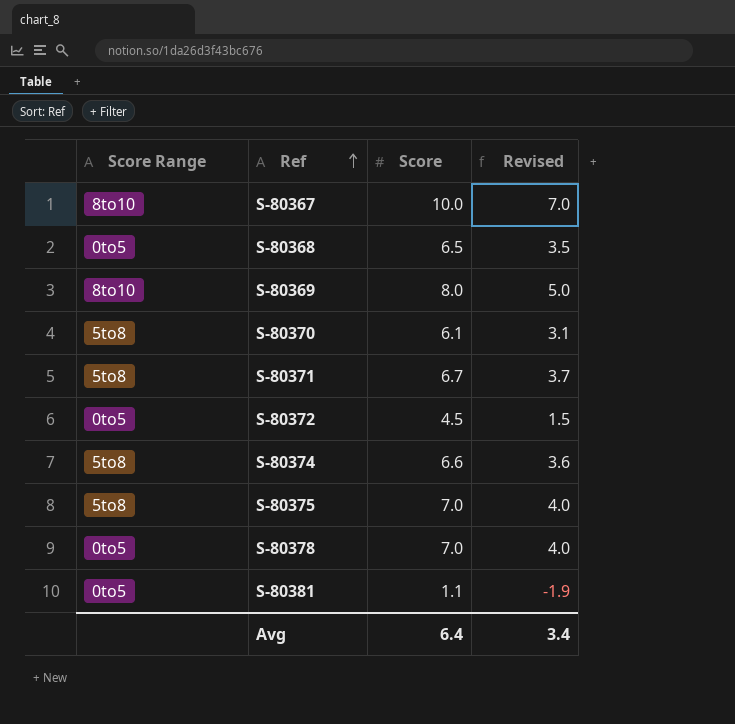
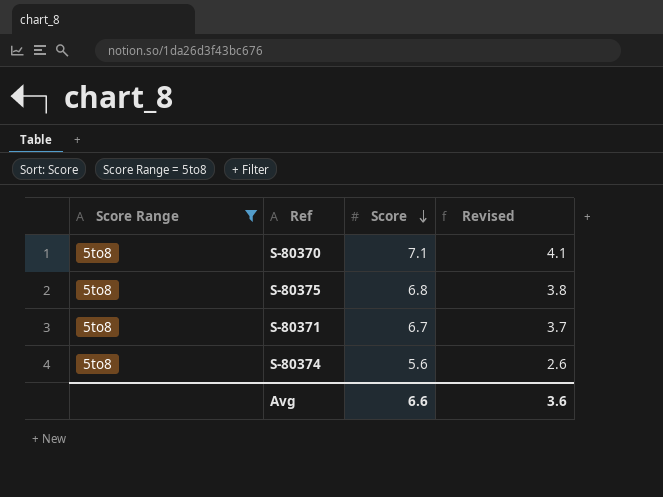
filter: none -> Score Range = 5to8
row order: Ref ascending -> Score descending
S-80370 | Score: 6.1 -> 7.1
S-80370 | Revised: 3.1 -> 4.1
S-80375 | Score: 7.0 -> 6.8
S-80375 | Revised: 4.0 -> 3.8
S-80374 | Score: 6.6 -> 5.6
S-80374 | Revised: 3.6 -> 2.6
Avg | Score: 6.4 -> 6.6
Avg | Revised: 3.4 -> 3.6

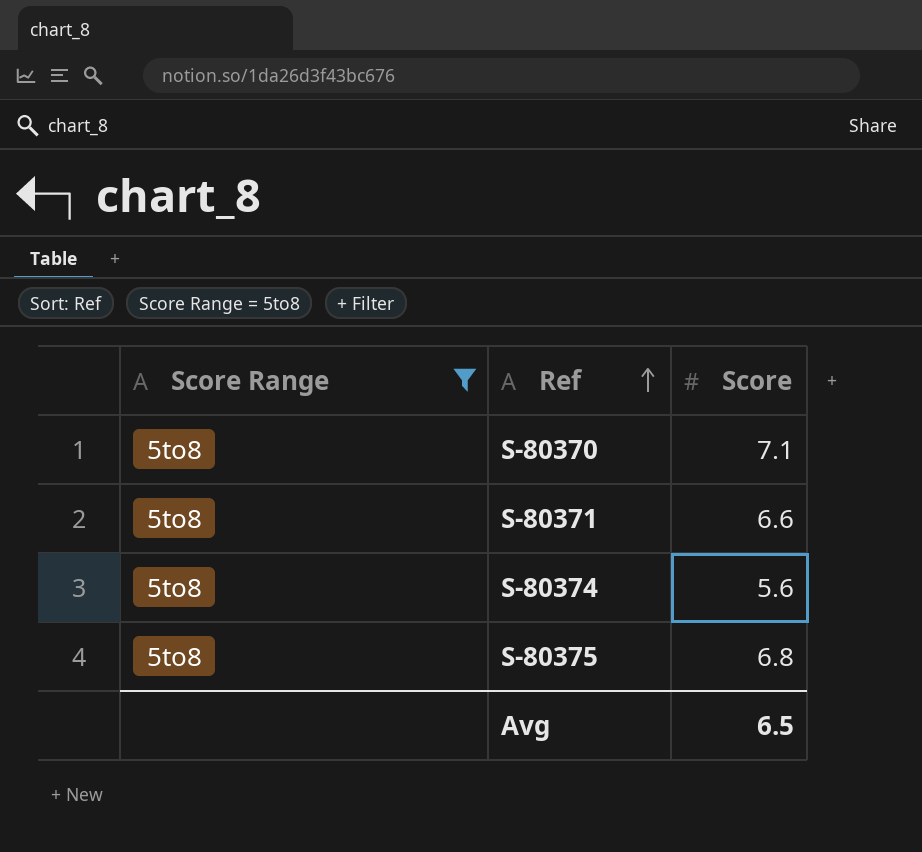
row order: Score descending -> Ref ascending
column Revised | formula: [Score] - 3 -> none
S-80371 | Score: 6.7 -> 6.6
Avg | Score: 6.6 -> 6.5

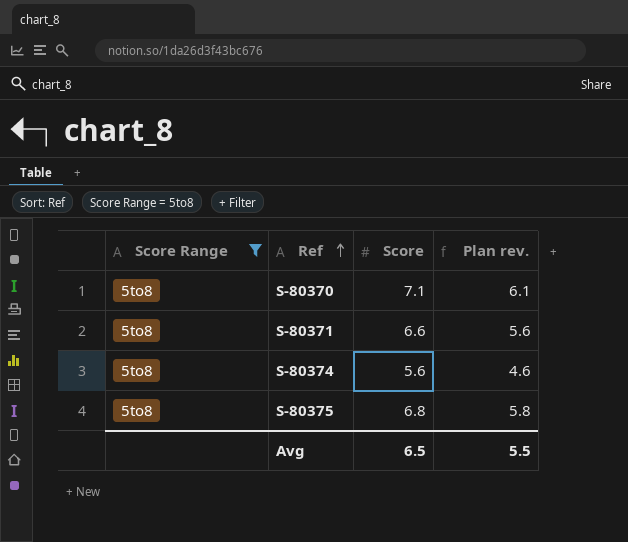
column Plan rev. | formula: none -> [Score] - 1

